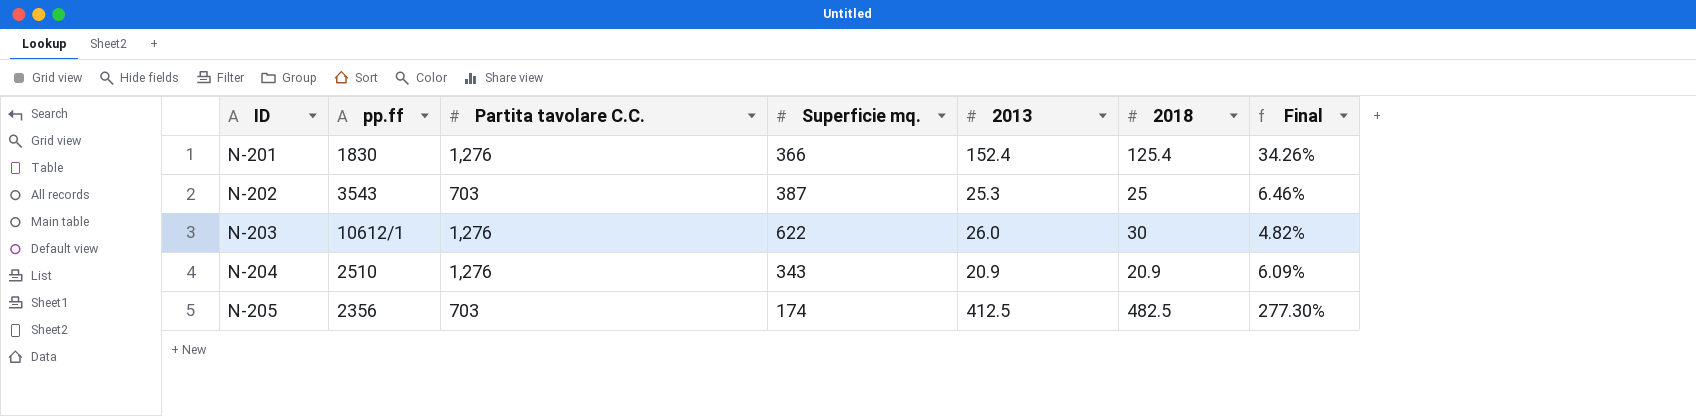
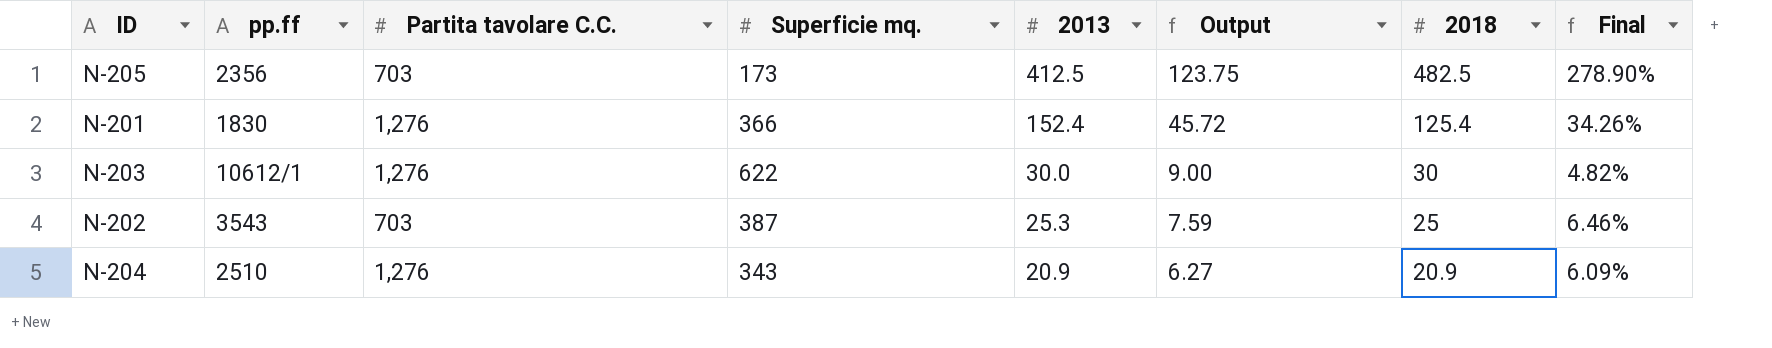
row order: ID ascending -> 2013 descending
column Output | formula: none -> [2013] * 0.3
N-205 | Superficie mq.: 174 -> 173
N-205 | Final: 277.30% -> 278.90%
N-203 | 2013: 26.0 -> 30.0

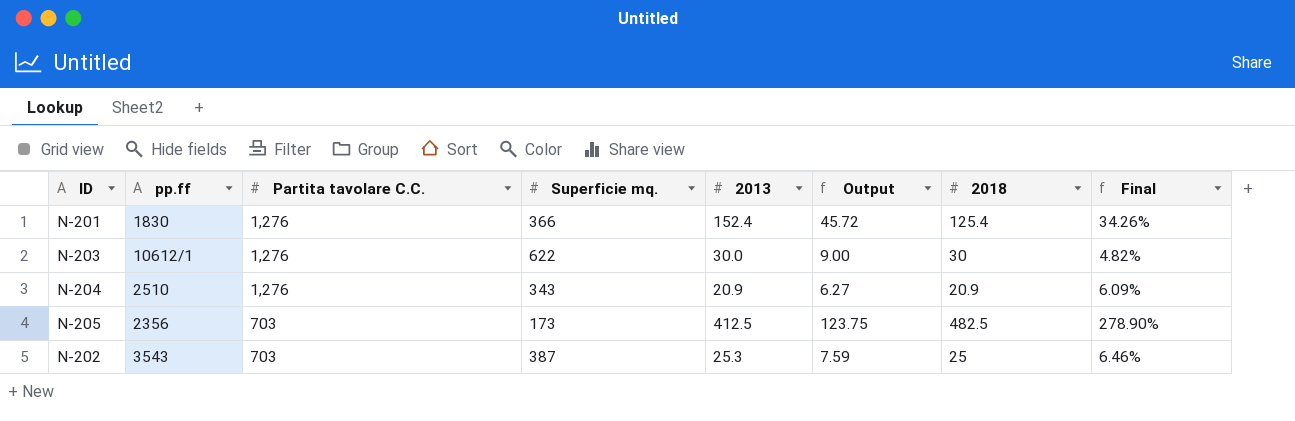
row order: 2013 descending -> Partita tavolare C.C. descending

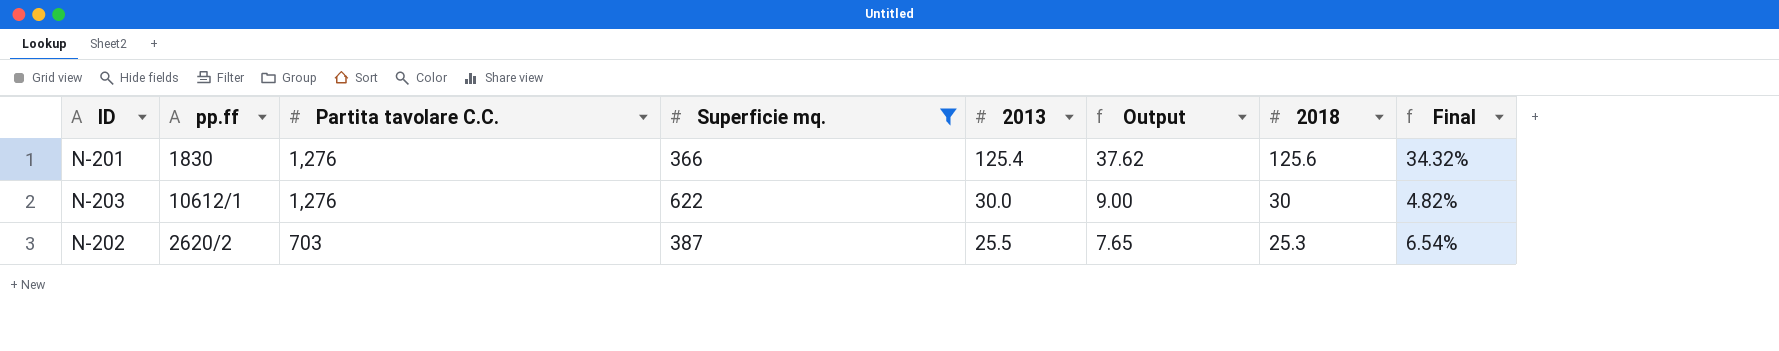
filter: none -> Superficie mq. >= 366
N-201 | 2013: 152.4 -> 125.4
N-201 | Output: 45.72 -> 37.62
N-201 | 2018: 125.4 -> 125.6
N-201 | Final: 34.26% -> 34.32%
N-202 | pp.ff: 3543 -> 2620/2
N-202 | 2013: 25.3 -> 25.5
N-202 | Output: 7.59 -> 7.65
N-202 | 2018: 25 -> 25.3
N-202 | Final: 6.46% -> 6.54%

